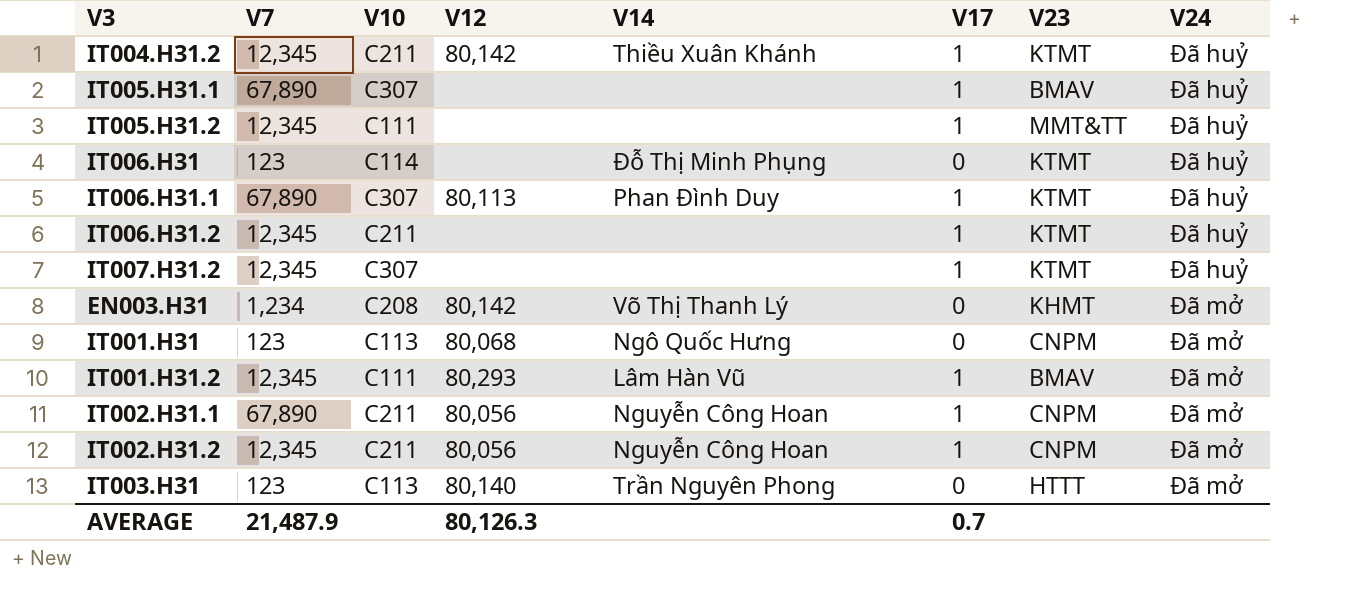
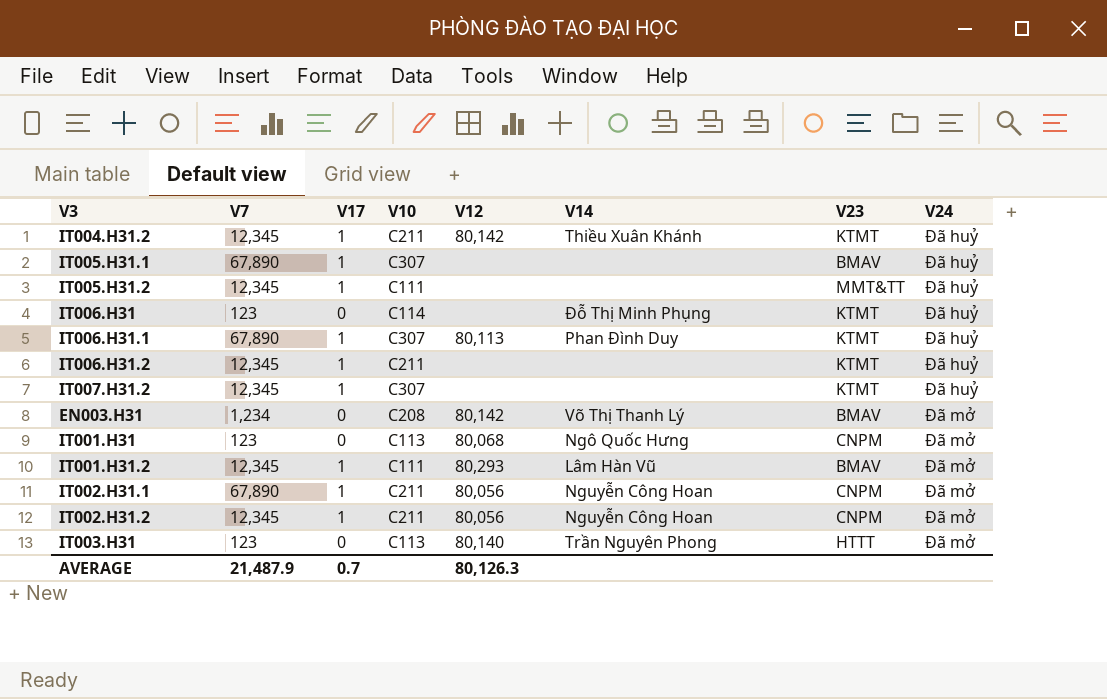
column V17 | position: 6 -> 3
EN003.H31 | V23: KHMT -> BMAV

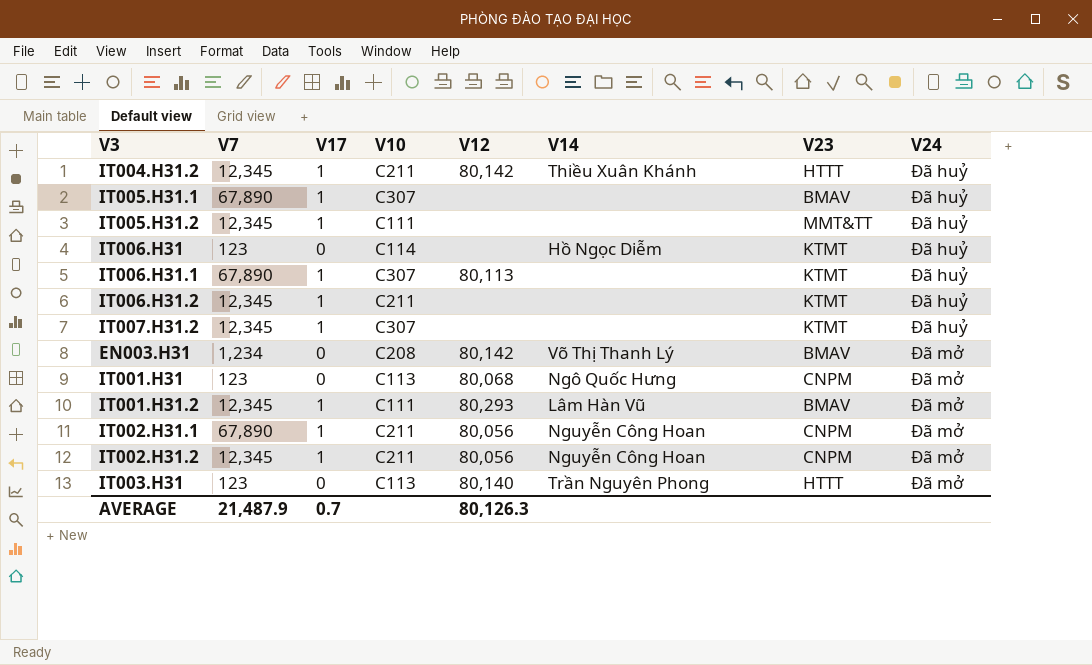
IT004.H31.2 | V23: KTMT -> HTTT
IT006.H31 | V14: Đỗ Thị Minh Phụng -> Hồ Ngọc Diễm
IT006.H31.1 | V14: Phan Đình Duy -> none

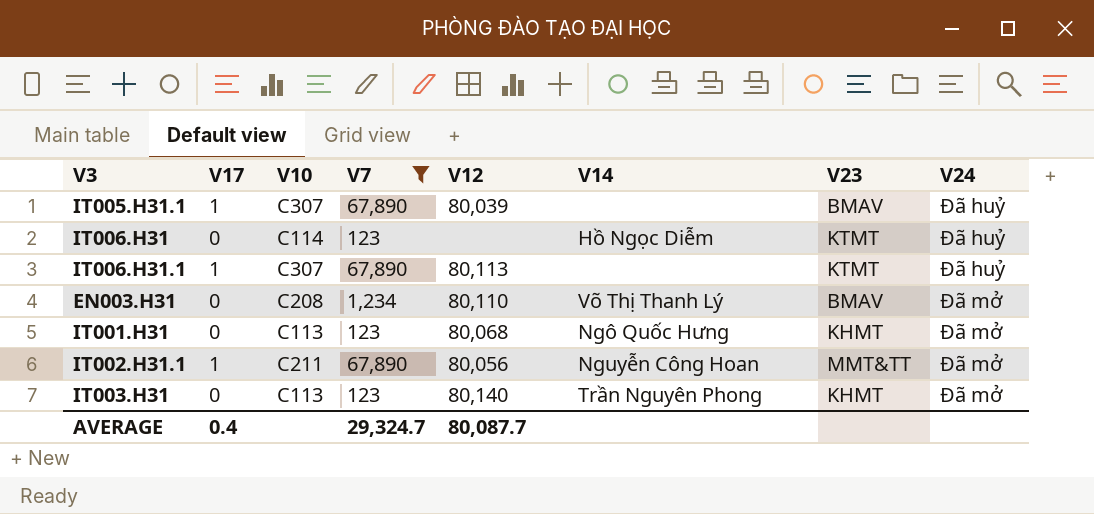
filter: none -> V7 != 12,345
column V7 | position: 2 -> 4
IT005.H31.1 | V12: none -> 80,039
EN003.H31 | V12: 80,142 -> 80,110
IT001.H31 | V23: CNPM -> KHMT
IT002.H31.1 | V23: CNPM -> MMT&TT
IT003.H31 | V23: HTTT -> KHMT
AVERAGE | V17: 0.7 -> 0.4
AVERAGE | V7: 21,487.9 -> 29,324.7
AVERAGE | V12: 80,126.3 -> 80,087.7

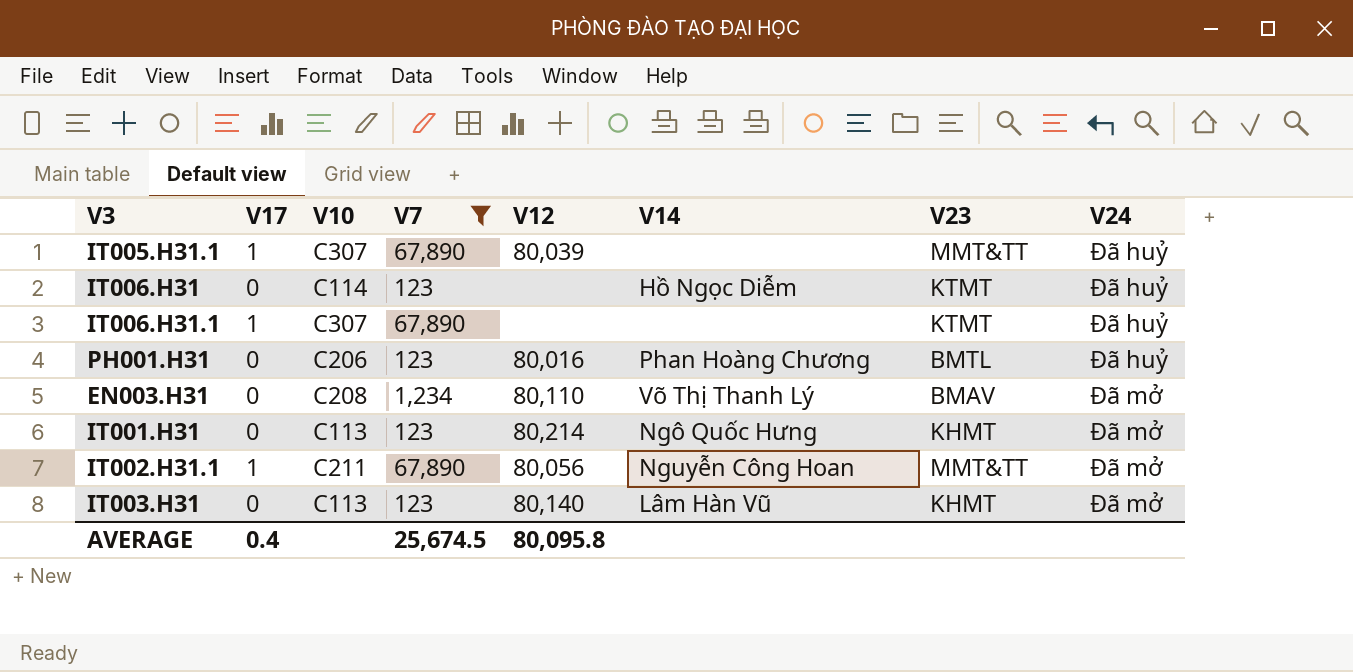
IT005.H31.1 | V23: BMAV -> MMT&TT
IT006.H31.1 | V12: 80,113 -> none
row PH001.H31: none -> 0 | C206 | 123 | 80,016 | Phan Hoàng Chương | BMTL | Đã huỷ
IT001.H31 | V12: 80,068 -> 80,214
IT003.H31 | V14: Trần Nguyên Phong -> Lâm Hàn Vũ
AVERAGE | V7: 29,324.7 -> 25,674.5
AVERAGE | V12: 80,087.7 -> 80,095.8

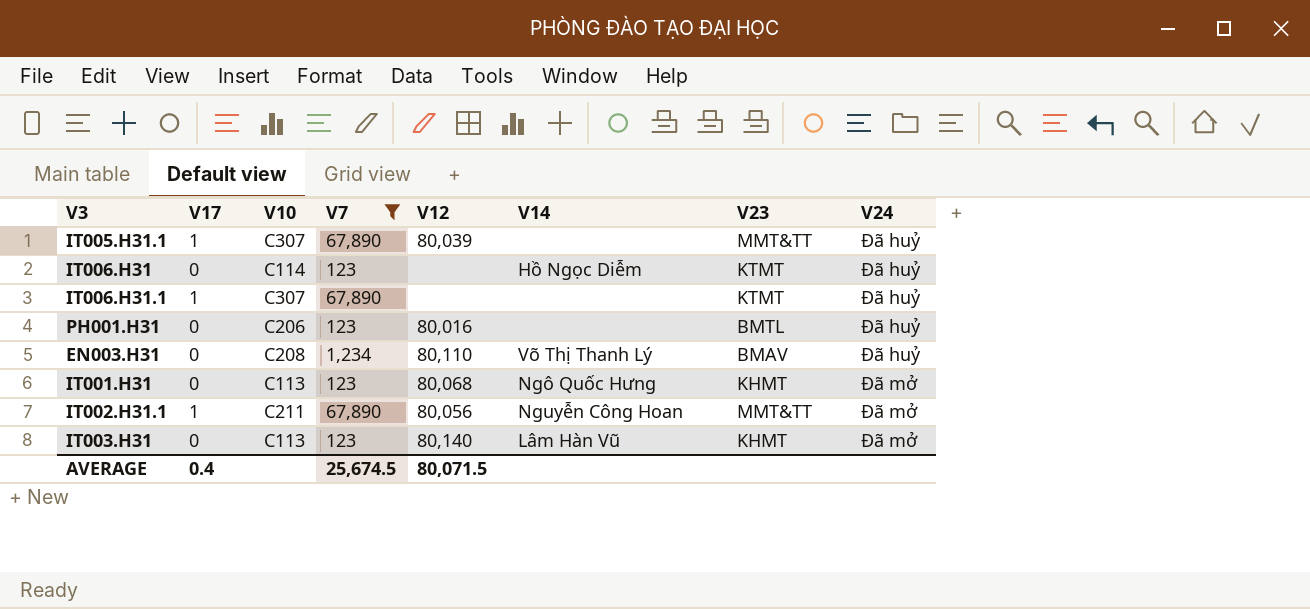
PH001.H31 | V14: Phan Hoàng Chương -> none
EN003.H31 | V24: Đã mở -> Đã huỷ
IT001.H31 | V12: 80,214 -> 80,068
AVERAGE | V12: 80,095.8 -> 80,071.5

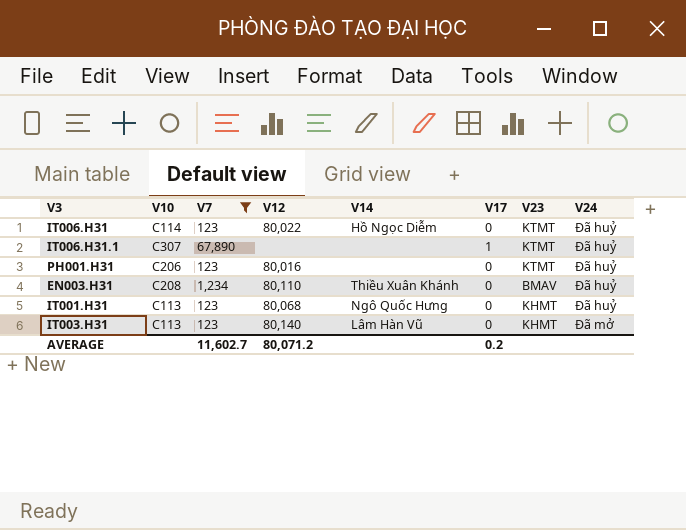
column V17 | position: 2 -> 6
row IT005.H31.1: 1 | C307 | 67,890 | 80,039 | none | MMT&TT | Đã huỷ -> none
row IT002.H31.1: 1 | C211 | 67,890 | 80,056 | Nguyễn Công Hoan | MMT&TT | Đã mở -> none
IT006.H31 | V12: none -> 80,022
PH001.H31 | V23: BMTL -> KTMT
EN003.H31 | V14: Võ Thị Thanh Lý -> Thiều Xuân Khánh
IT001.H31 | V24: Đã mở -> Đã huỷ
AVERAGE | V7: 25,674.5 -> 11,602.7
AVERAGE | V12: 80,071.5 -> 80,071.2
AVERAGE | V17: 0.4 -> 0.2

